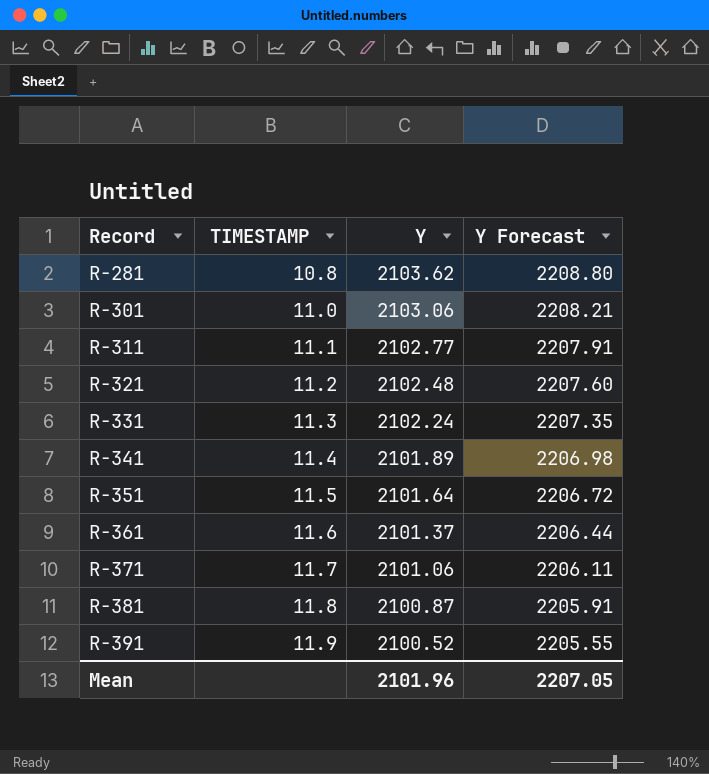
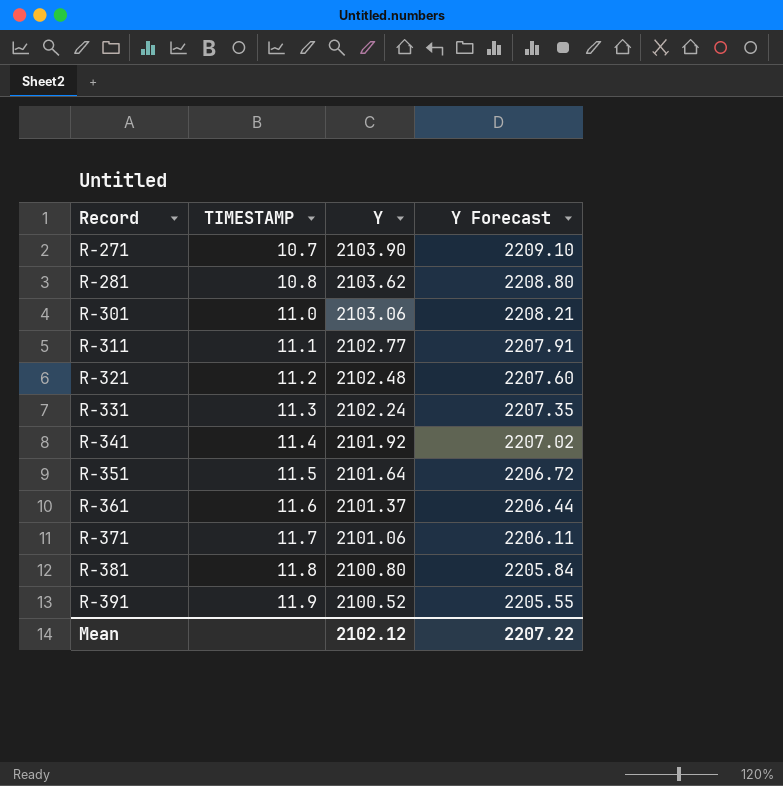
row R-271: none -> 10.7 | 2103.90 | 2209.10
R-341 | Y: 2101.89 -> 2101.92
R-341 | Y Forecast: 2206.98 -> 2207.02
R-381 | Y: 2100.87 -> 2100.80
R-381 | Y Forecast: 2205.91 -> 2205.84
Mean | Y: 2101.96 -> 2102.12
Mean | Y Forecast: 2207.05 -> 2207.22

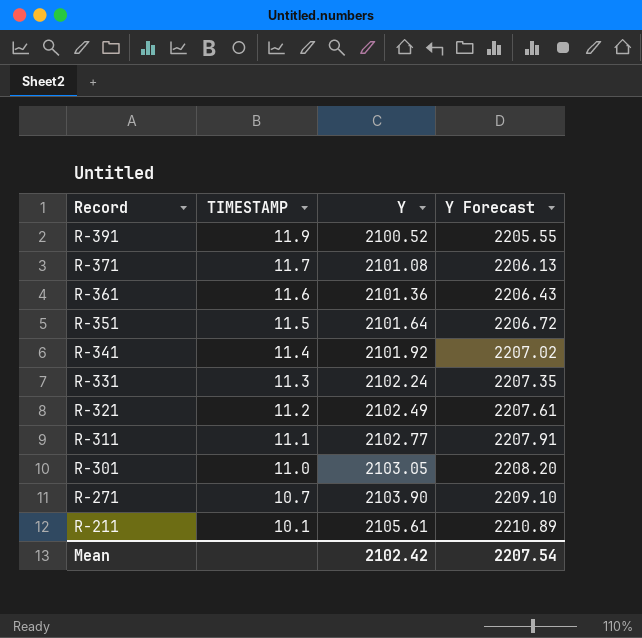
row order: Record ascending -> Record descending
row R-281: 10.8 | 2103.62 | 2208.80 -> none
row R-381: 11.8 | 2100.80 | 2205.84 -> none
R-371 | Y: 2101.06 -> 2101.08
R-371 | Y Forecast: 2206.11 -> 2206.13
R-361 | Y: 2101.37 -> 2101.36
R-361 | Y Forecast: 2206.44 -> 2206.43
R-321 | Y: 2102.48 -> 2102.49
R-321 | Y Forecast: 2207.60 -> 2207.61
R-301 | Y: 2103.06 -> 2103.05
R-301 | Y Forecast: 2208.21 -> 2208.20
row R-211: none -> 10.1 | 2105.61 | 2210.89
Mean | Y: 2102.12 -> 2102.42
Mean | Y Forecast: 2207.22 -> 2207.54

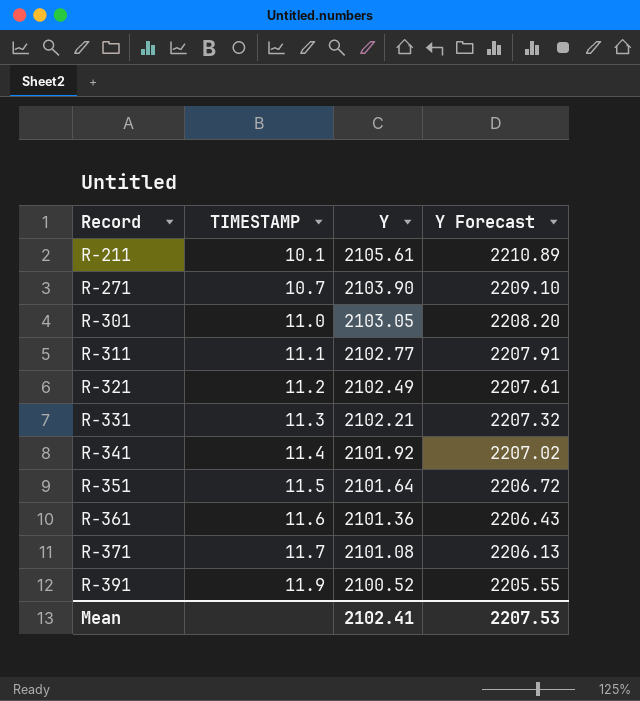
row order: Record descending -> Record ascending
R-331 | Y: 2102.24 -> 2102.21
R-331 | Y Forecast: 2207.35 -> 2207.32
Mean | Y: 2102.42 -> 2102.41
Mean | Y Forecast: 2207.54 -> 2207.53

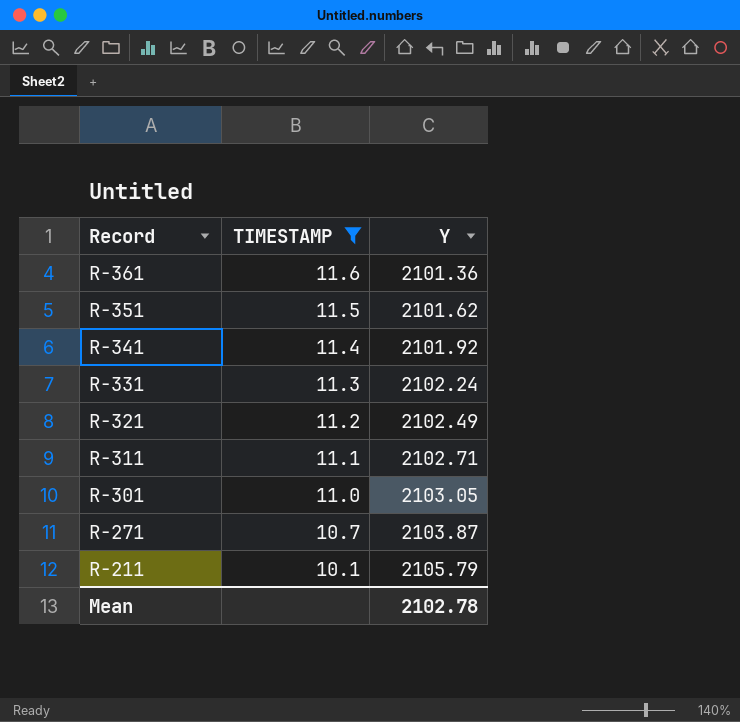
filter: none -> TIMESTAMP <= 11.6
row order: Record ascending -> Record descending
column Y Forecast | formula: [Y] * 1.05 -> none
R-351 | Y: 2101.64 -> 2101.62
R-331 | Y: 2102.21 -> 2102.24
R-311 | Y: 2102.77 -> 2102.71
R-271 | Y: 2103.90 -> 2103.87
R-211 | Y: 2105.61 -> 2105.79
Mean | Y: 2102.41 -> 2102.78

